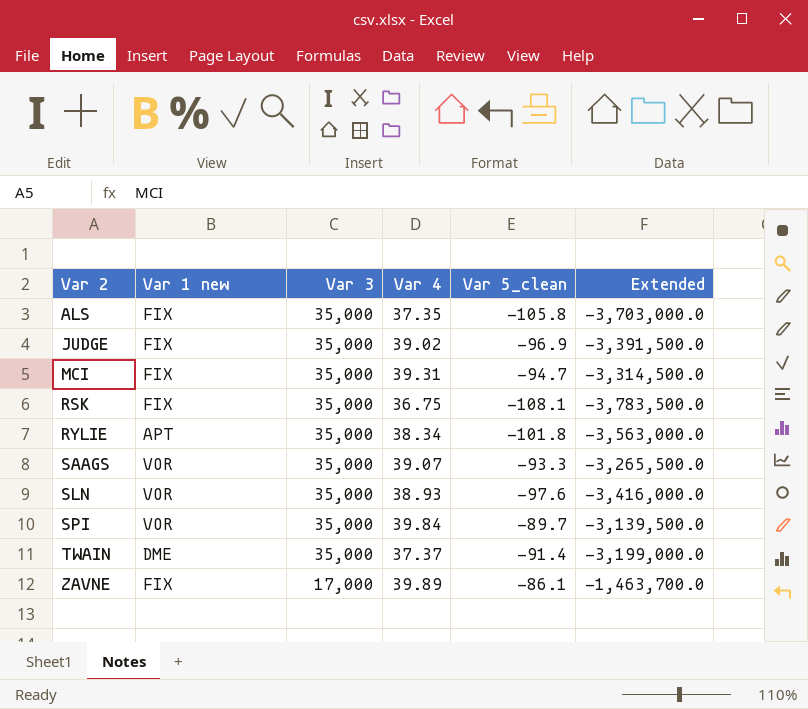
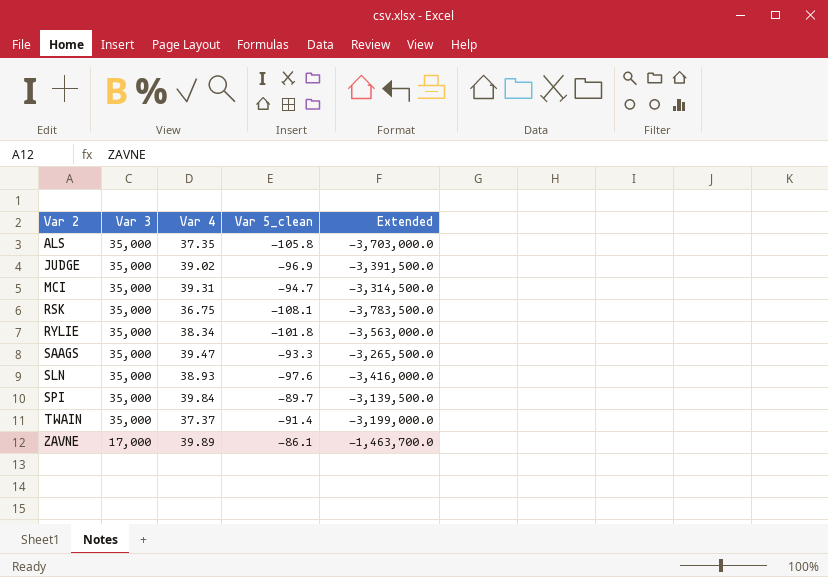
column Var 1 new | position: 2 -> none
SAAGS | Var 4: 39.07 -> 39.47

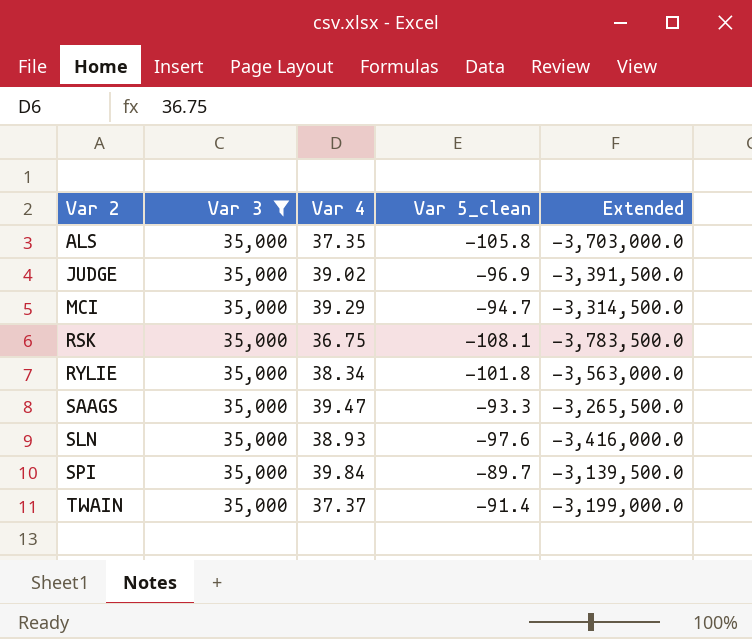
filter: none -> Var 3 = 35,000
MCI | Var 4: 39.31 -> 39.29

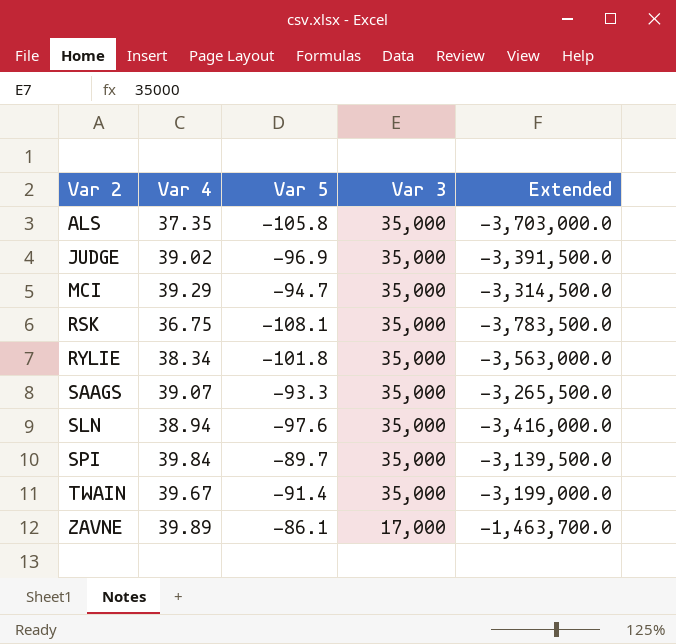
filter: Var 3 = 35,000 -> none
column name: Var 5_clean -> Var 5
column Var 3 | position: 2 -> 4
SAAGS | Var 4: 39.47 -> 39.07
SLN | Var 4: 38.93 -> 38.94
TWAIN | Var 4: 37.37 -> 39.67

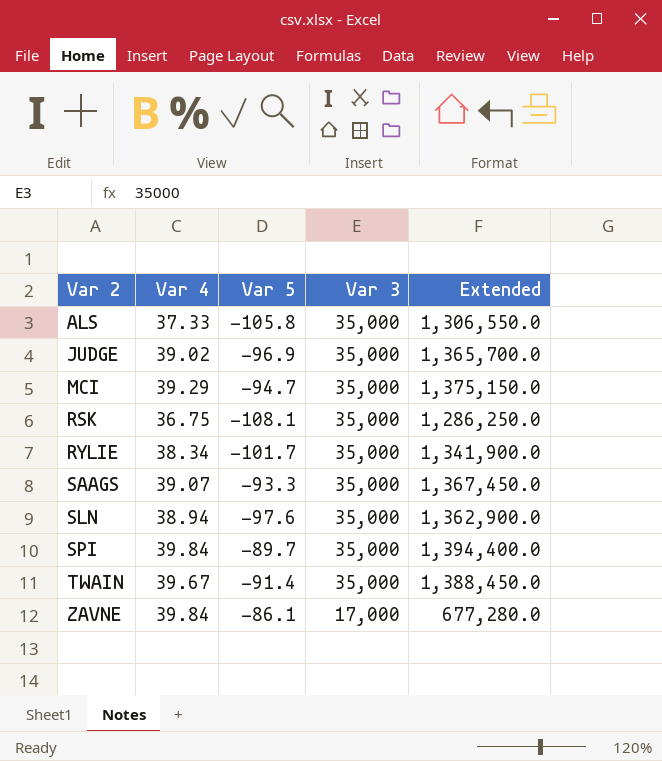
column Extended | formula: [Var 5] * [Var 3] -> [Var 4] * [Var 3]
ALS | Var 4: 37.35 -> 37.33
RYLIE | Var 5: -101.8 -> -101.7
ZAVNE | Var 4: 39.89 -> 39.84

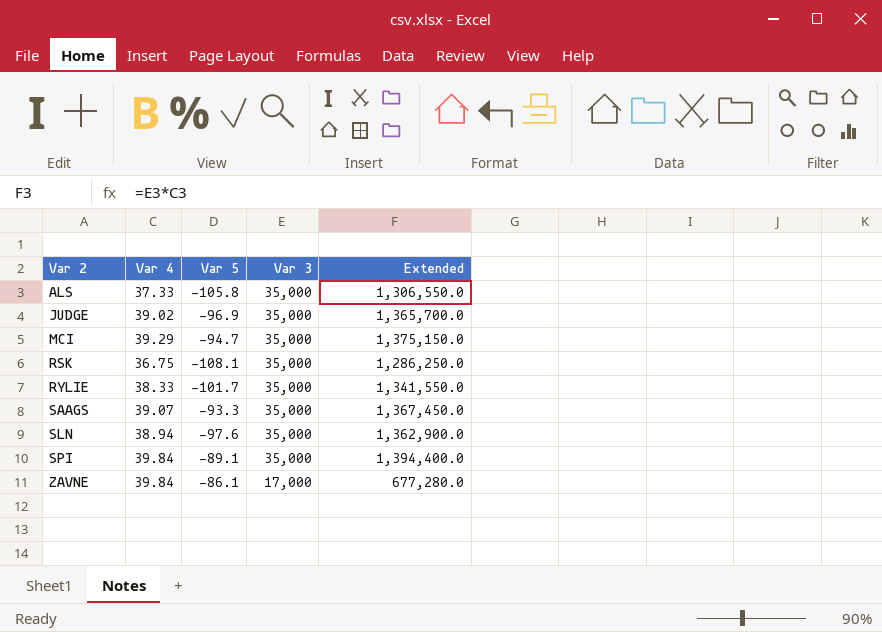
row TWAIN: 39.67 | -91.4 | 35,000 | 1,388,450.0 -> none
RYLIE | Var 4: 38.34 -> 38.33
RYLIE | Extended: 1,341,900.0 -> 1,341,550.0
SPI | Var 5: -89.7 -> -89.1

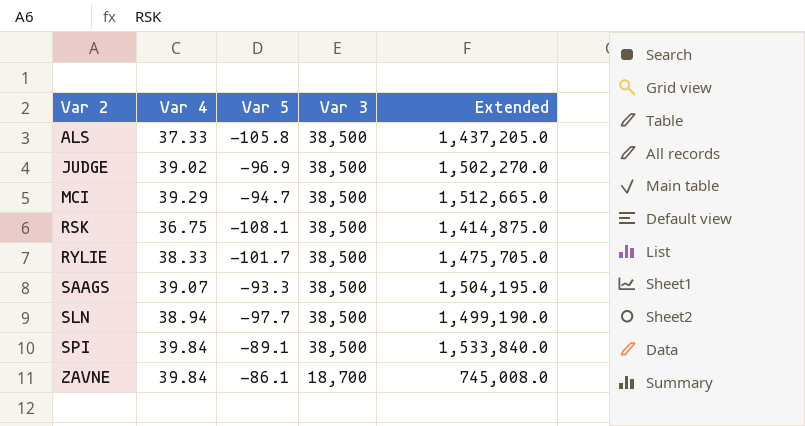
ALS | Var 3: 35,000 -> 38,500
ALS | Extended: 1,306,550.0 -> 1,437,205.0
JUDGE | Var 3: 35,000 -> 38,500
JUDGE | Extended: 1,365,700.0 -> 1,502,270.0
MCI | Var 3: 35,000 -> 38,500
MCI | Extended: 1,375,150.0 -> 1,512,665.0
RSK | Var 3: 35,000 -> 38,500
RSK | Extended: 1,286,250.0 -> 1,414,875.0
RYLIE | Var 3: 35,000 -> 38,500
RYLIE | Extended: 1,341,550.0 -> 1,475,705.0
SAAGS | Var 3: 35,000 -> 38,500
SAAGS | Extended: 1,367,450.0 -> 1,504,195.0
SLN | Var 5: -97.6 -> -97.7
SLN | Var 3: 35,000 -> 38,500
SLN | Extended: 1,362,900.0 -> 1,499,190.0
SPI | Var 3: 35,000 -> 38,500
SPI | Extended: 1,394,400.0 -> 1,533,840.0
ZAVNE | Var 3: 17,000 -> 18,700
ZAVNE | Extended: 677,280.0 -> 745,008.0

